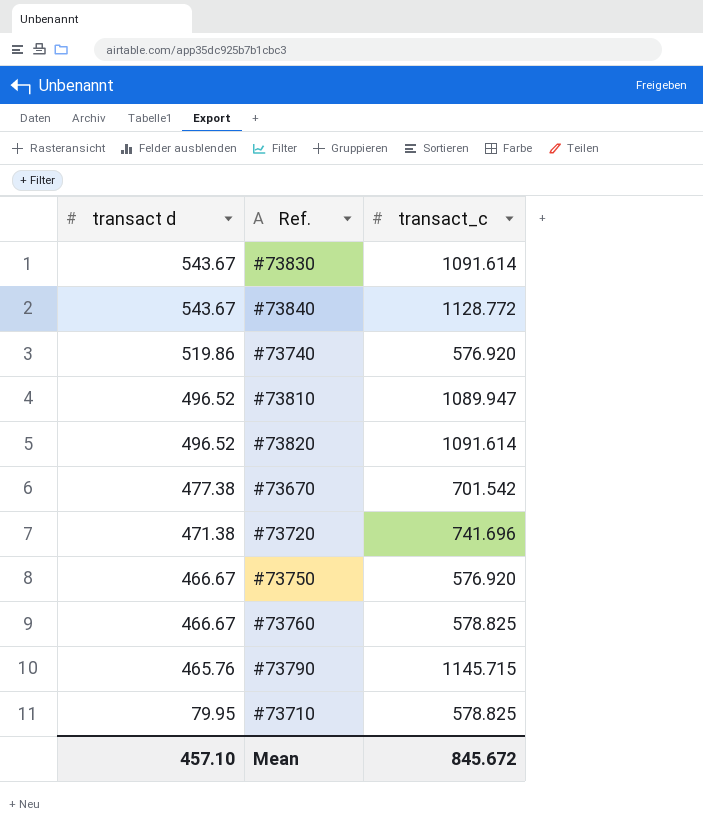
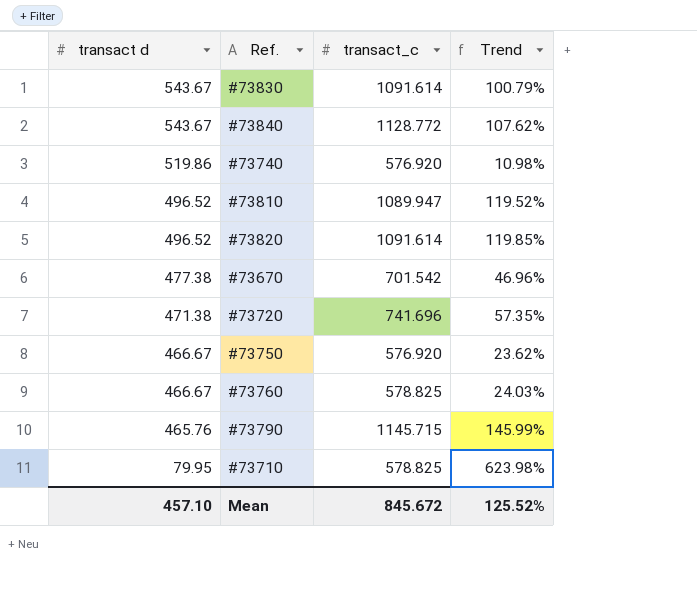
column Trend | formula: none -> ([transact_c] - [transact d]) / [transact d]

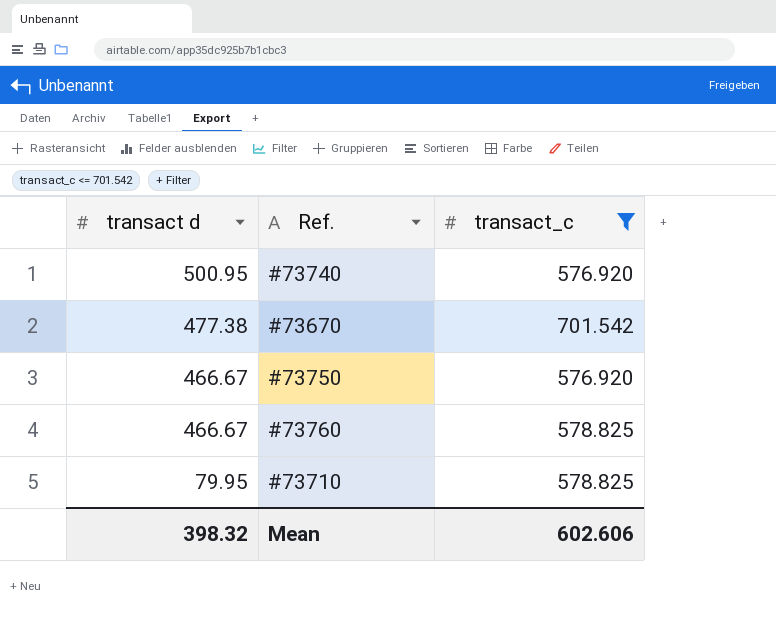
filter: none -> transact_c <= 701.542
column Trend | formula: ([transact_c] - [transact d]) / [transact d] -> none
#73740 | transact d: 519.86 -> 500.95
Mean | transact d: 457.10 -> 398.32
Mean | transact_c: 845.672 -> 602.606

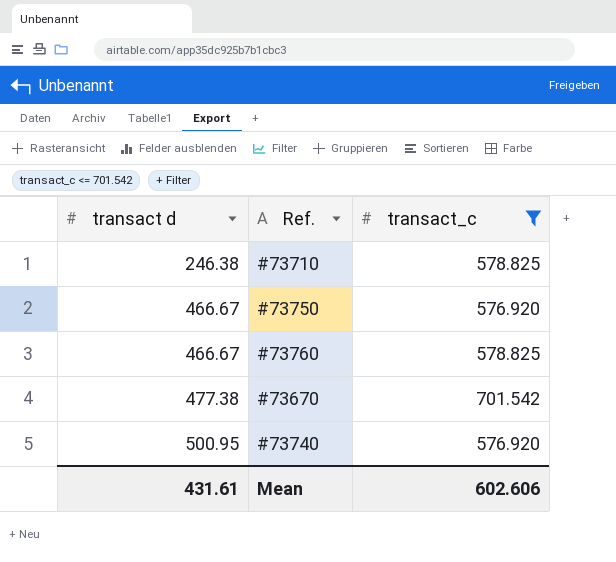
row order: transact d descending -> transact d ascending
#73710 | transact d: 79.95 -> 246.38
Mean | transact d: 398.32 -> 431.61

